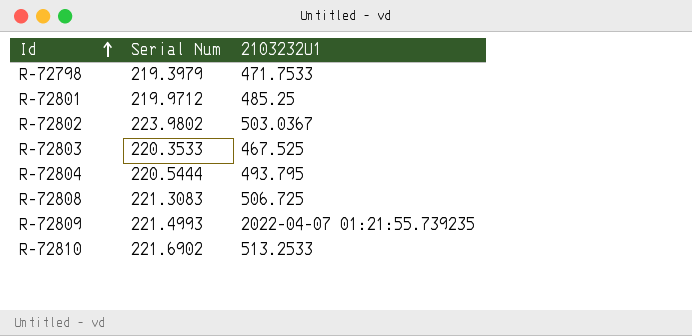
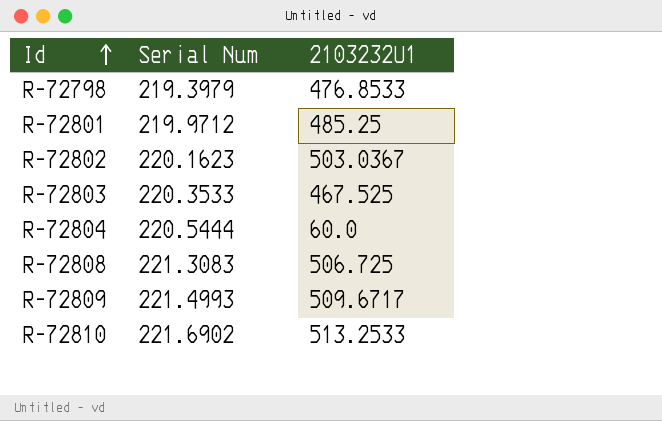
R-72798 | 2103232U1: 471.7533 -> 476.8533
R-72802 | Serial Num: 223.9802 -> 220.1623
R-72804 | 2103232U1: 493.795 -> 60.0
R-72809 | 2103232U1: 2022-04-07 01:21:55.739235 -> 509.6717

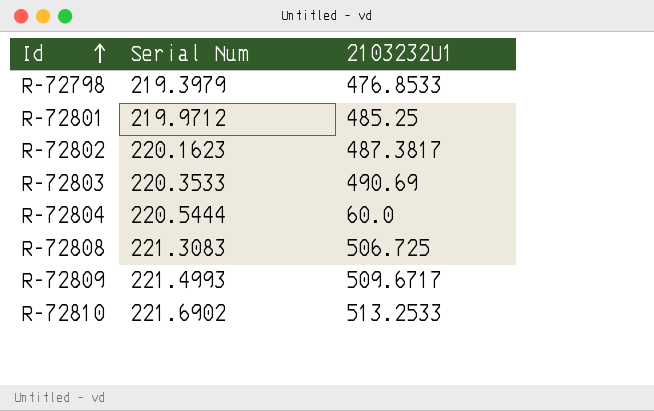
R-72802 | 2103232U1: 503.0367 -> 487.3817
R-72803 | 2103232U1: 467.525 -> 490.69

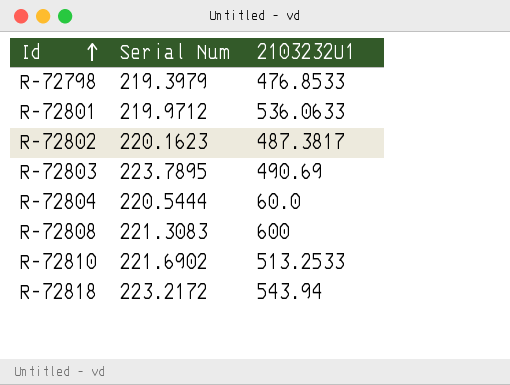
row R-72809: 221.4993 | 509.6717 -> none
R-72801 | 2103232U1: 485.25 -> 536.0633
R-72803 | Serial Num: 220.3533 -> 223.7895
R-72808 | 2103232U1: 506.725 -> 600
row R-72818: none -> 223.2172 | 543.94

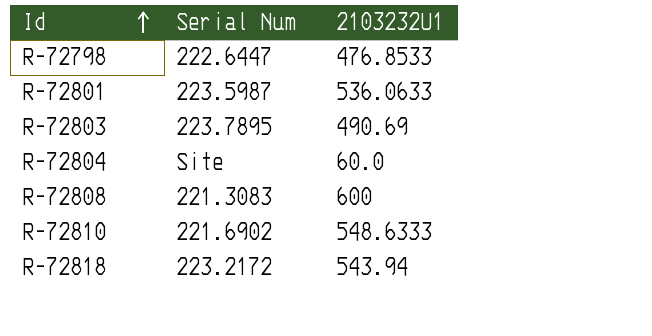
row R-72802: 220.1623 | 487.3817 -> none
R-72798 | Serial Num: 219.3979 -> 222.6447
R-72801 | Serial Num: 219.9712 -> 223.5987
R-72804 | Serial Num: 220.5444 -> Site
R-72810 | 2103232U1: 513.2533 -> 548.6333

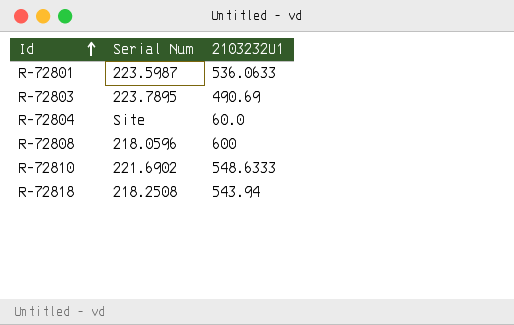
row R-72798: 222.6447 | 476.8533 -> none
R-72808 | Serial Num: 221.3083 -> 218.0596
R-72818 | Serial Num: 223.2172 -> 218.2508

